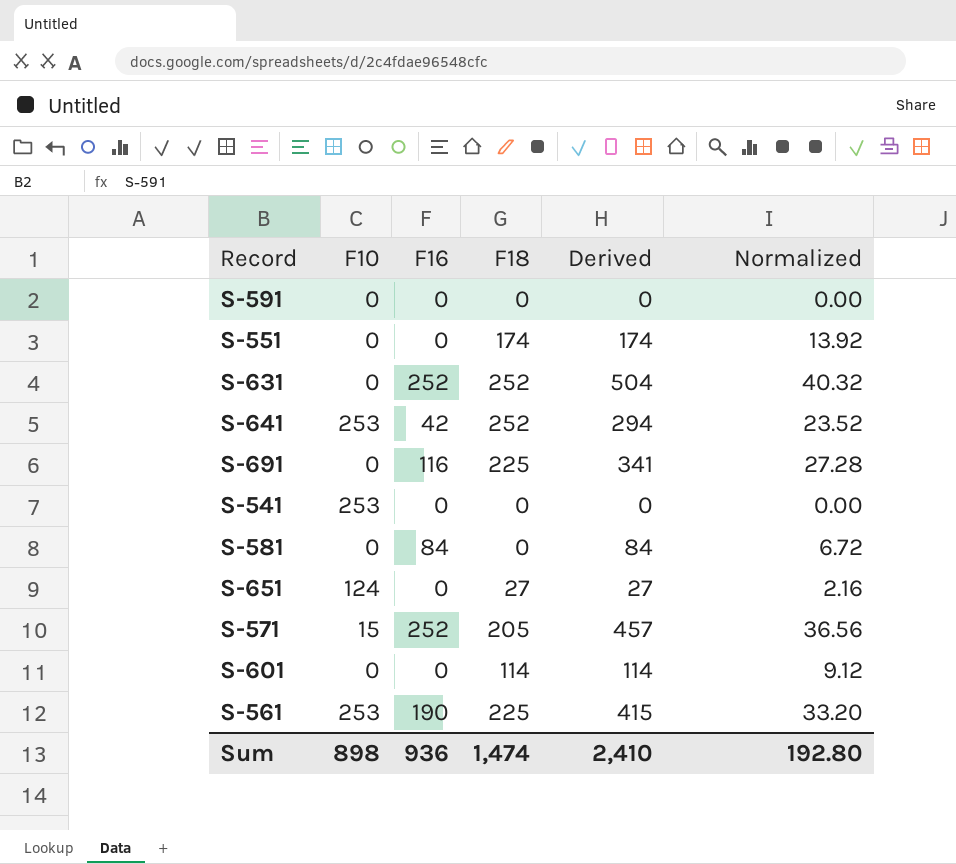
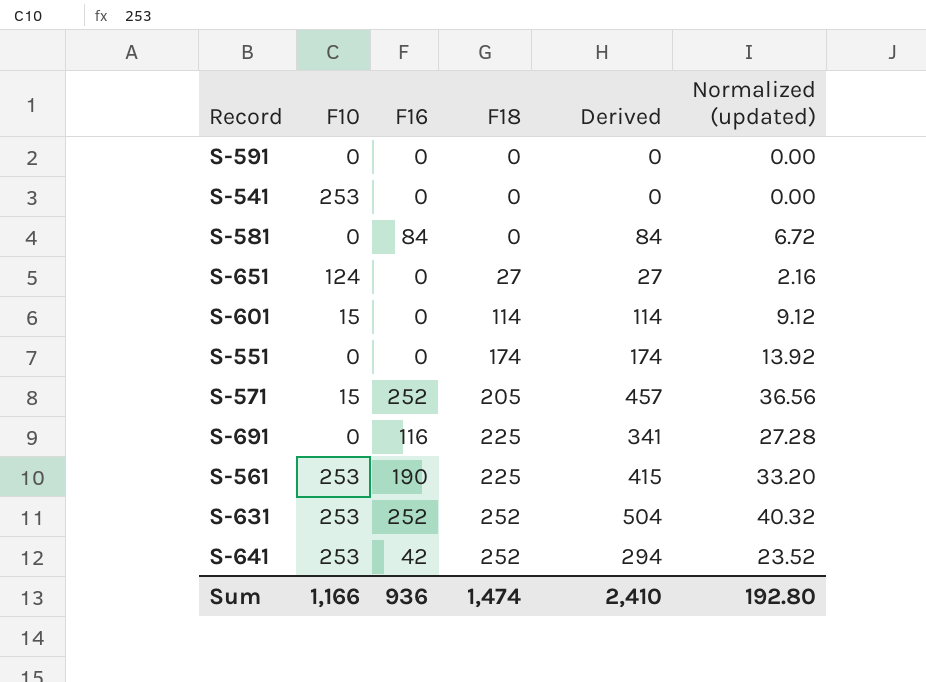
row order: none -> F18 ascending
column name: Normalized -> Normalized (updated)
S-601 | F10: 0 -> 15
S-631 | F10: 0 -> 253
Sum | F10: 898 -> 1,166

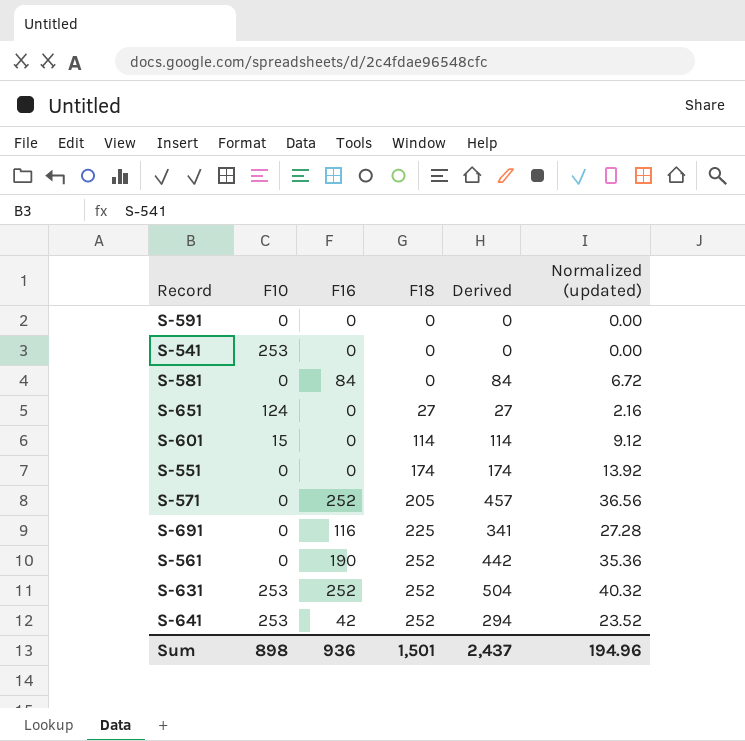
S-571 | F10: 15 -> 0
S-561 | F10: 253 -> 0
S-561 | F18: 225 -> 252
S-561 | Derived: 415 -> 442
S-561 | Normalized (updated): 33.20 -> 35.36
Sum | F10: 1,166 -> 898
Sum | F18: 1,474 -> 1,501
Sum | Derived: 2,410 -> 2,437
Sum | Normalized (updated): 192.80 -> 194.96

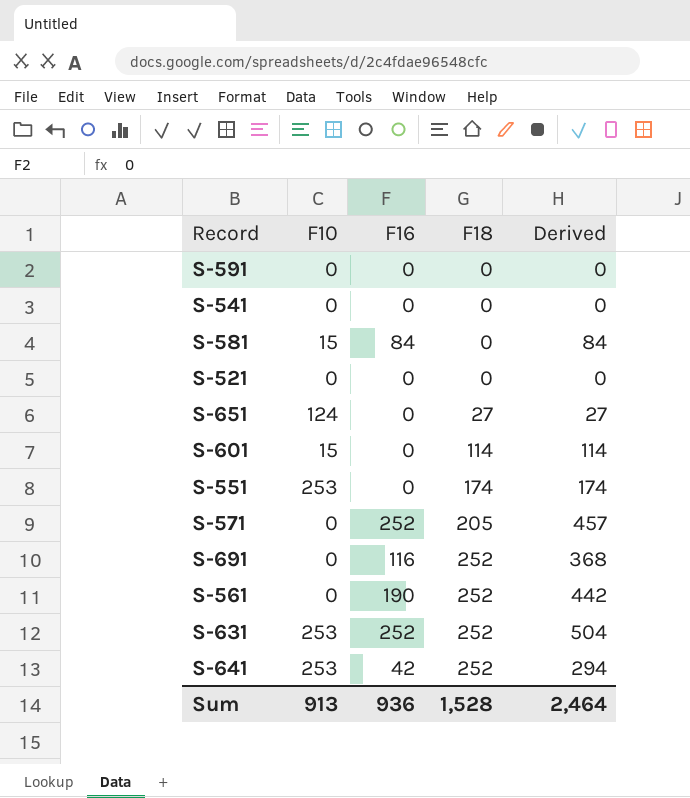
column Normalized (updated) | formula: [Derived] * 0.08 -> none
S-541 | F10: 253 -> 0
S-581 | F10: 0 -> 15
row S-521: none -> 0 | 0 | 0 | 0
S-551 | F10: 0 -> 253
S-691 | F18: 225 -> 252
S-691 | Derived: 341 -> 368
Sum | F10: 898 -> 913
Sum | F18: 1,501 -> 1,528
Sum | Derived: 2,437 -> 2,464

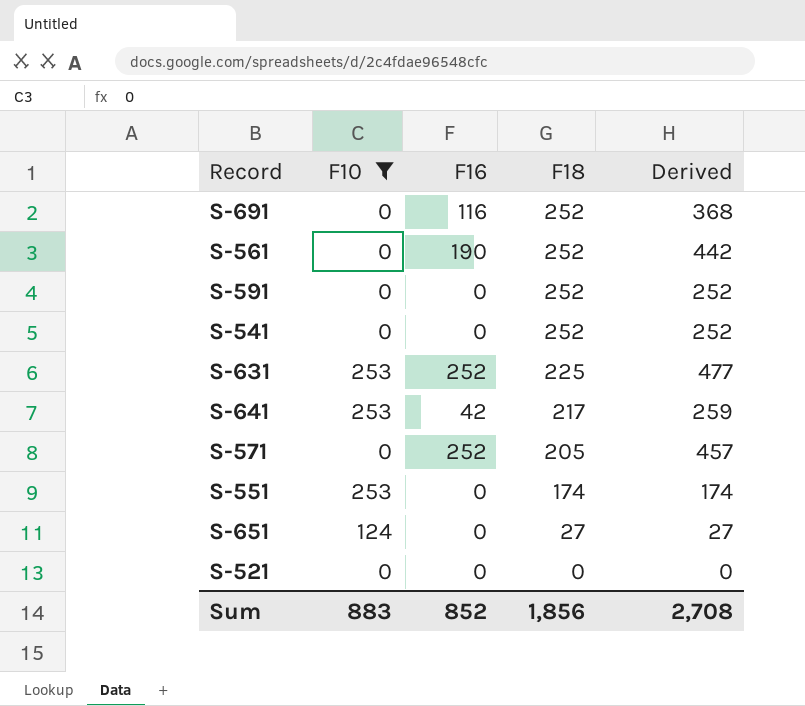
filter: none -> F10 != 15
row order: F18 ascending -> F18 descending
S-591 | F18: 0 -> 252
S-591 | Derived: 0 -> 252
S-541 | F18: 0 -> 252
S-541 | Derived: 0 -> 252
S-631 | F18: 252 -> 225
S-631 | Derived: 504 -> 477
S-641 | F18: 252 -> 217
S-641 | Derived: 294 -> 259
Sum | F10: 913 -> 883
Sum | F16: 936 -> 852
Sum | F18: 1,528 -> 1,856
Sum | Derived: 2,464 -> 2,708

